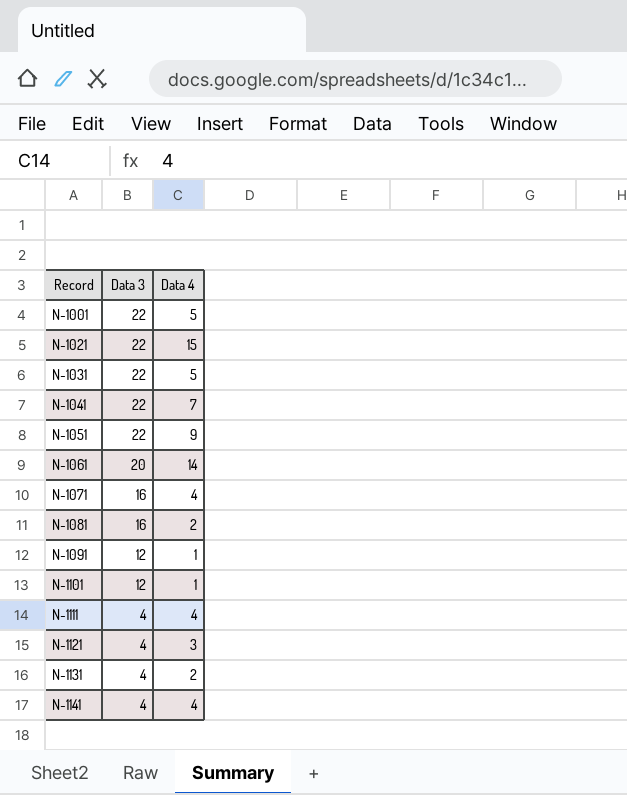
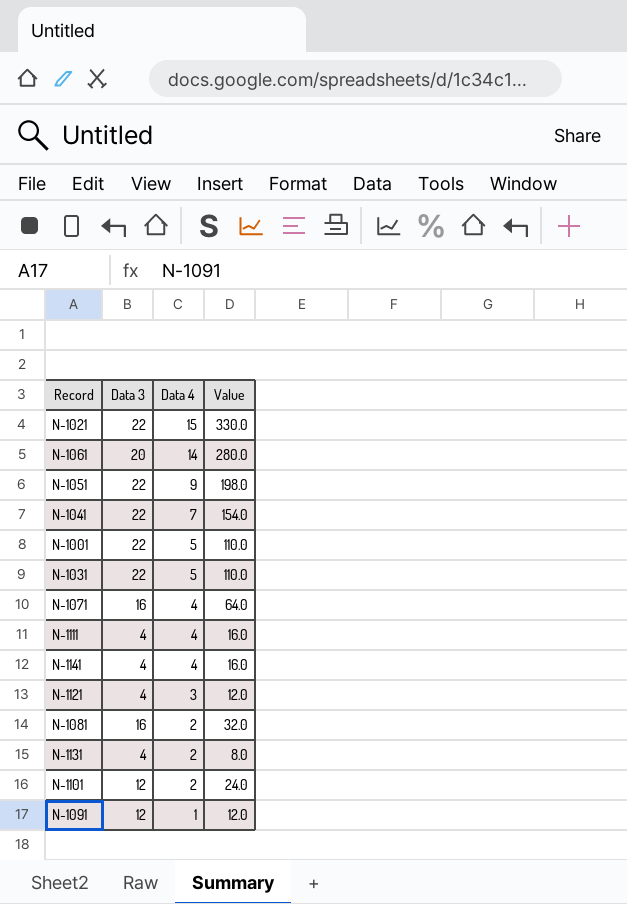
row order: Record ascending -> Data 4 descending
column Value | formula: none -> [Data 3] * [Data 4]
N-1101 | Data 4: 1 -> 2

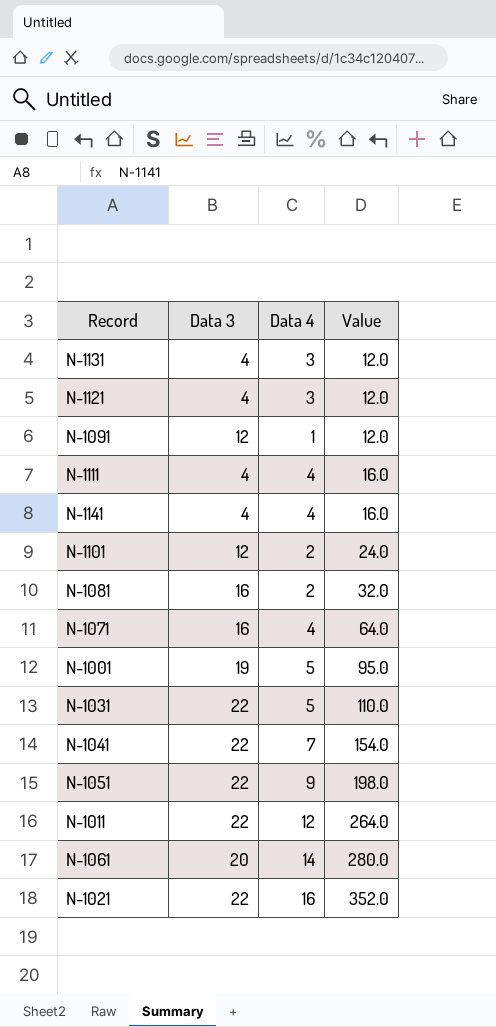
row order: Data 4 descending -> Value ascending
N-1131 | Data 4: 2 -> 3
N-1131 | Value: 8.0 -> 12.0
N-1001 | Data 3: 22 -> 19
N-1001 | Value: 110.0 -> 95.0
row N-1011: none -> 22 | 12 | 264.0
N-1021 | Data 4: 15 -> 16
N-1021 | Value: 330.0 -> 352.0

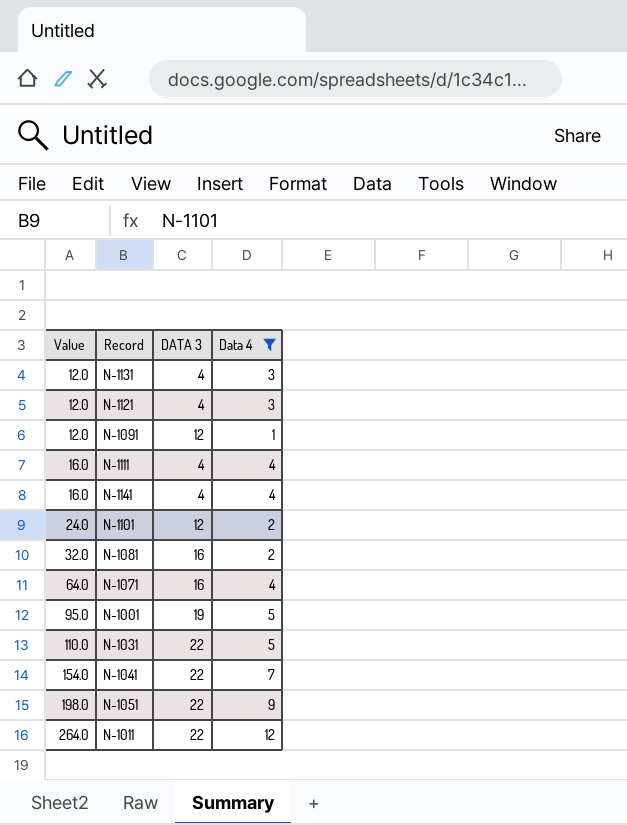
filter: none -> Data 4 <= 12
column Value | position: 4 -> 1
column name: Data 3 -> DATA 3

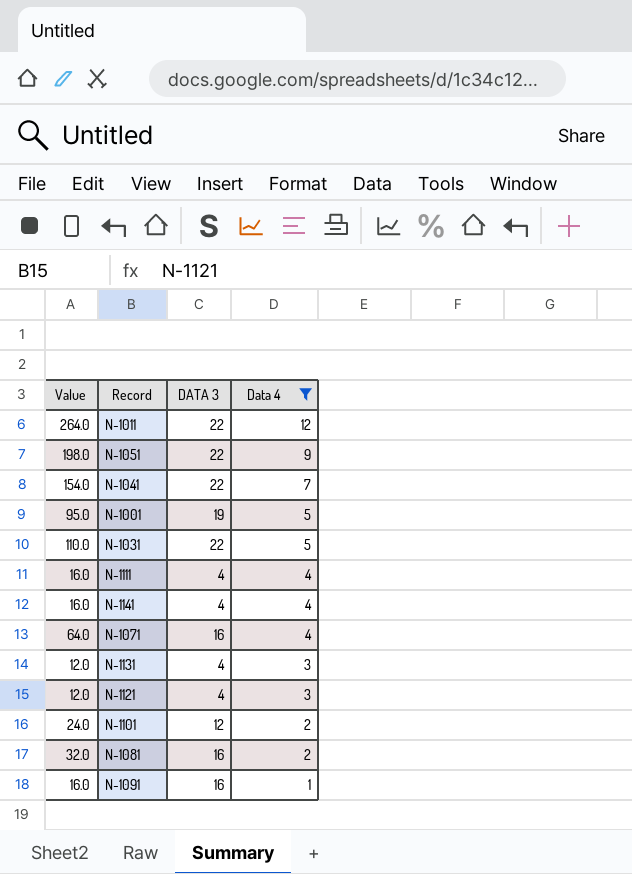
row order: Value ascending -> Data 4 descending
N-1091 | Value: 12.0 -> 16.0
N-1091 | DATA 3: 12 -> 16

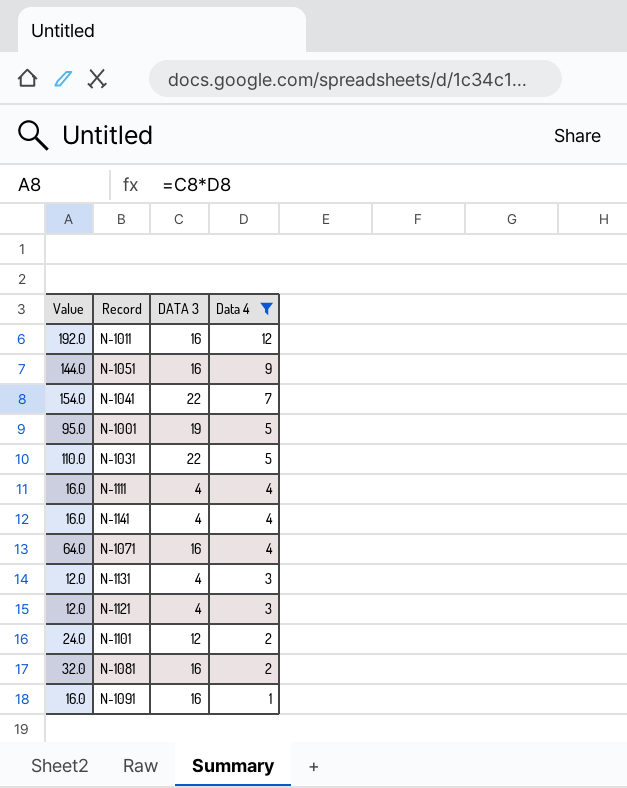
N-1011 | Value: 264.0 -> 192.0
N-1011 | DATA 3: 22 -> 16
N-1051 | Value: 198.0 -> 144.0
N-1051 | DATA 3: 22 -> 16

